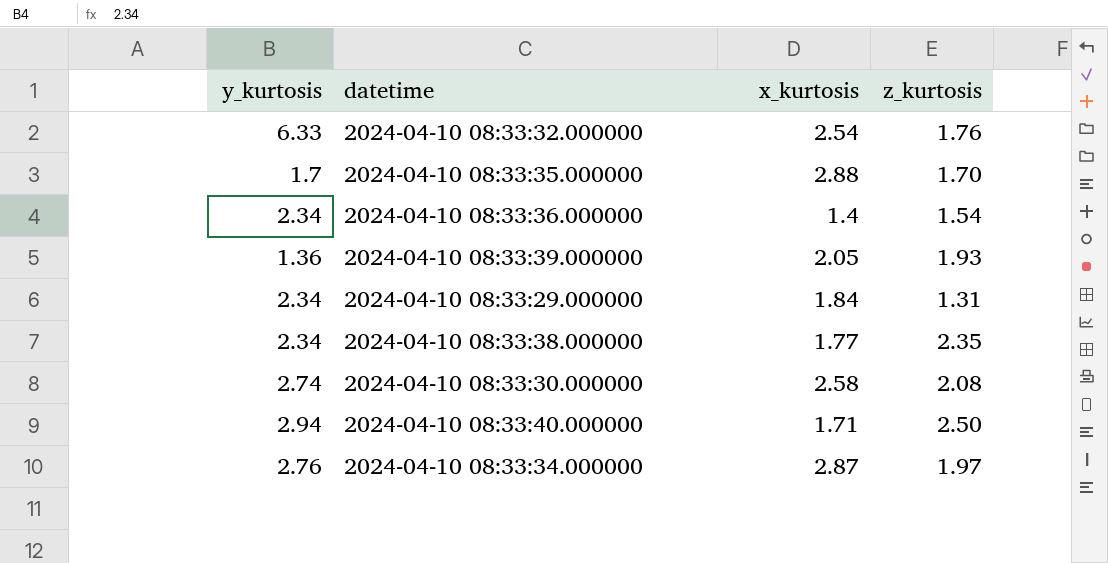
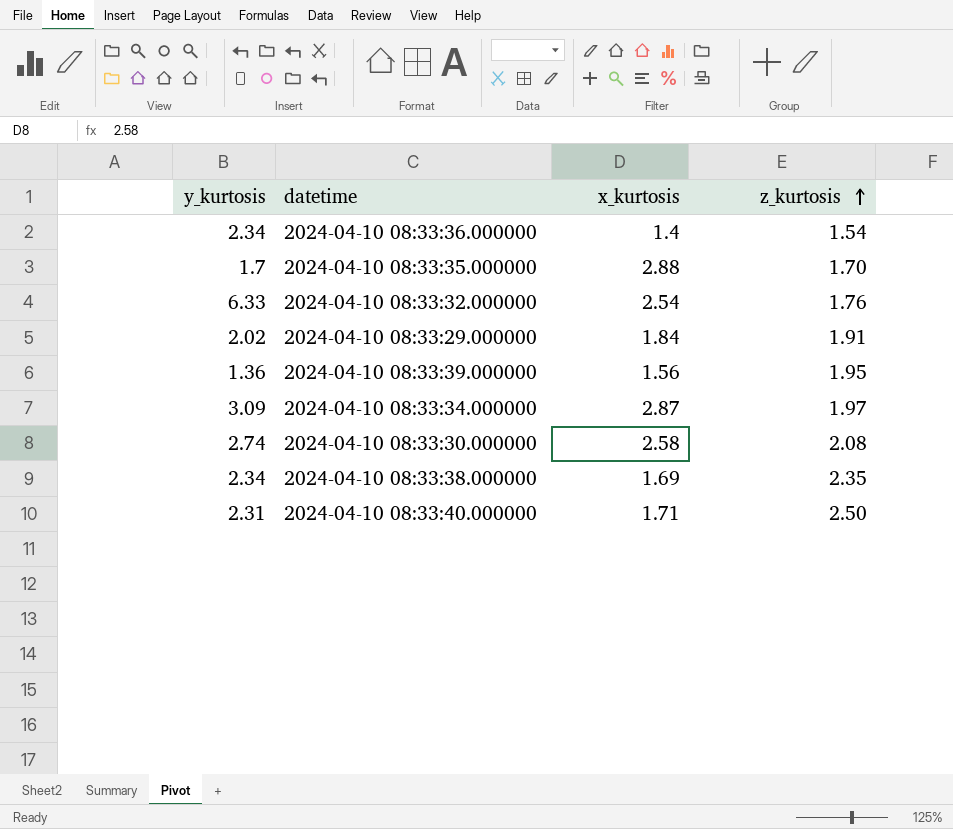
row order: none -> z_kurtosis ascending
2024-04-10 08:33:29.000000 | y_kurtosis: 2.34 -> 2.02
2024-04-10 08:33:29.000000 | z_kurtosis: 1.31 -> 1.91
2024-04-10 08:33:39.000000 | x_kurtosis: 2.05 -> 1.56
2024-04-10 08:33:39.000000 | z_kurtosis: 1.93 -> 1.95
2024-04-10 08:33:34.000000 | y_kurtosis: 2.76 -> 3.09
2024-04-10 08:33:38.000000 | x_kurtosis: 1.77 -> 1.69
2024-04-10 08:33:40.000000 | y_kurtosis: 2.94 -> 2.31

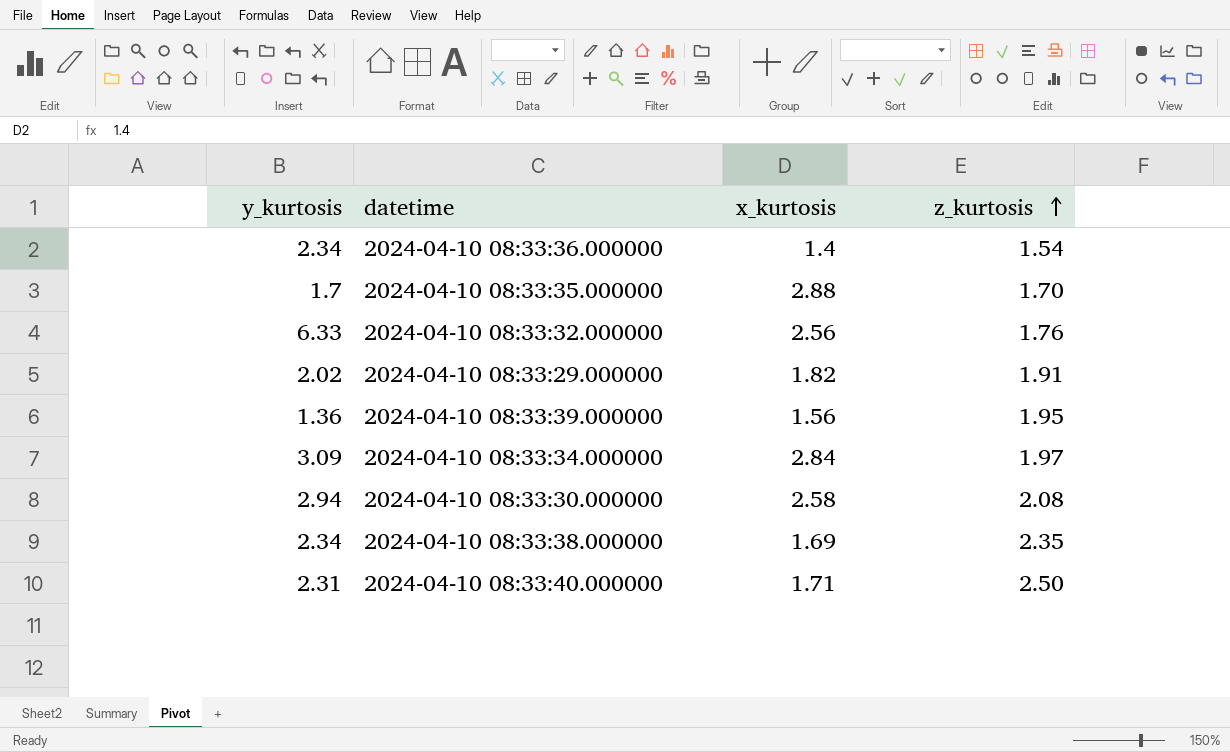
2024-04-10 08:33:32.000000 | x_kurtosis: 2.54 -> 2.56
2024-04-10 08:33:29.000000 | x_kurtosis: 1.84 -> 1.82
2024-04-10 08:33:34.000000 | x_kurtosis: 2.87 -> 2.84
2024-04-10 08:33:30.000000 | y_kurtosis: 2.74 -> 2.94

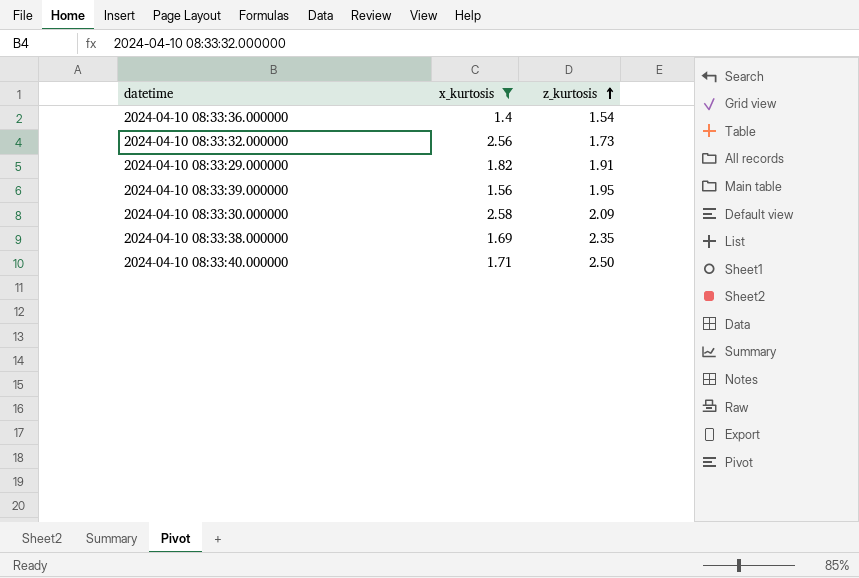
filter: none -> x_kurtosis <= 2.58
column y_kurtosis | position: 1 -> none
2024-04-10 08:33:32.000000 | z_kurtosis: 1.76 -> 1.73
2024-04-10 08:33:30.000000 | z_kurtosis: 2.08 -> 2.09

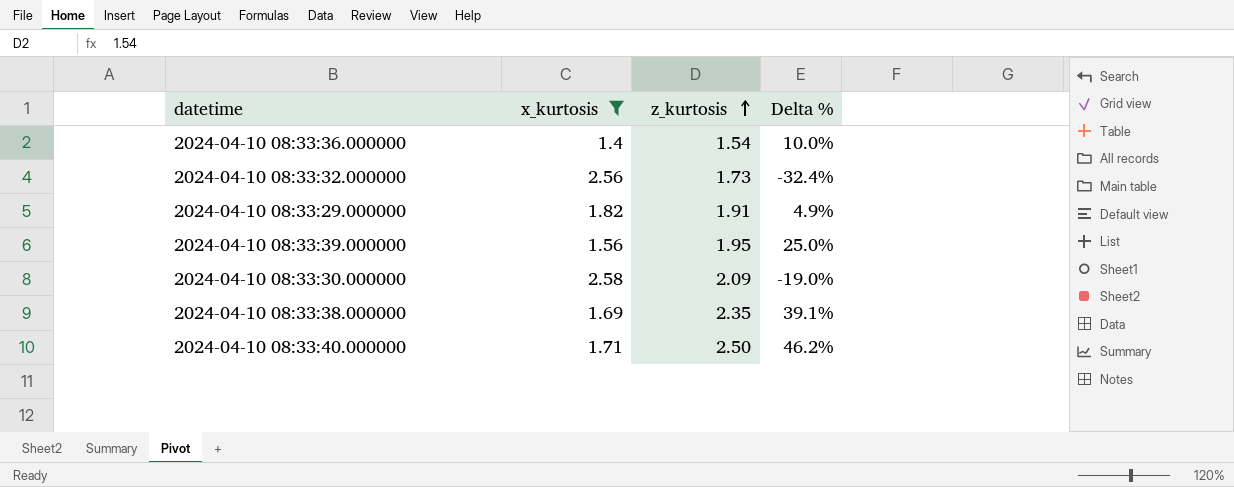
column Delta % | formula: none -> ([z_kurtosis] - [x_kurtosis]) / [x_kurtosis]

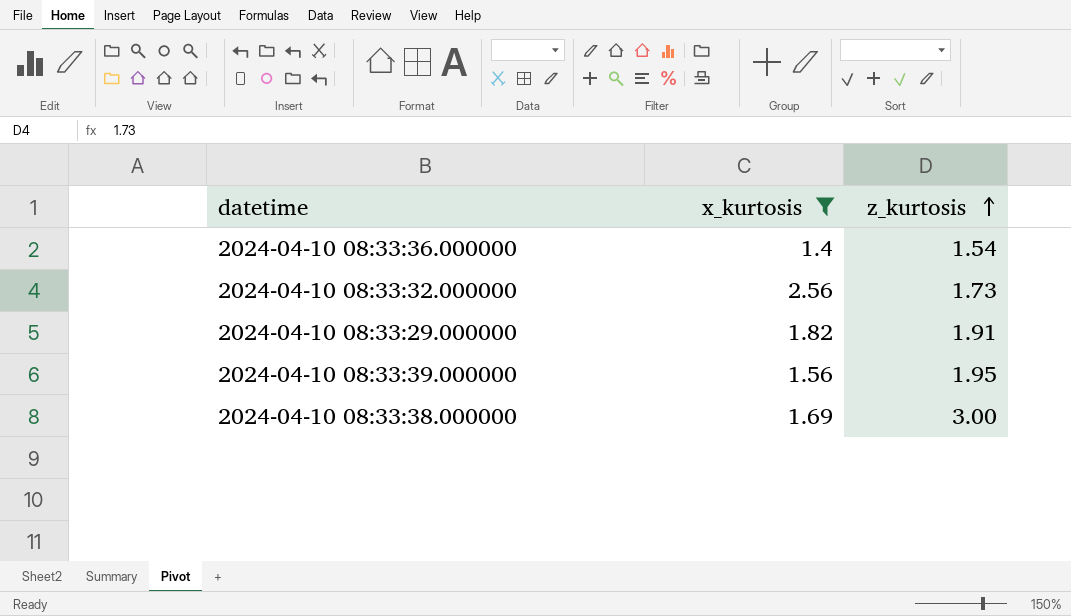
column Delta % | formula: ([z_kurtosis] - [x_kurtosis]) / [x_kurtosis] -> none
row 2024-04-10 08:33:30.000000: 2.58 | 2.09 | -19.0% -> none
row 2024-04-10 08:33:40.000000: 1.71 | 2.50 | 46.2% -> none
2024-04-10 08:33:38.000000 | z_kurtosis: 2.35 -> 3.00

